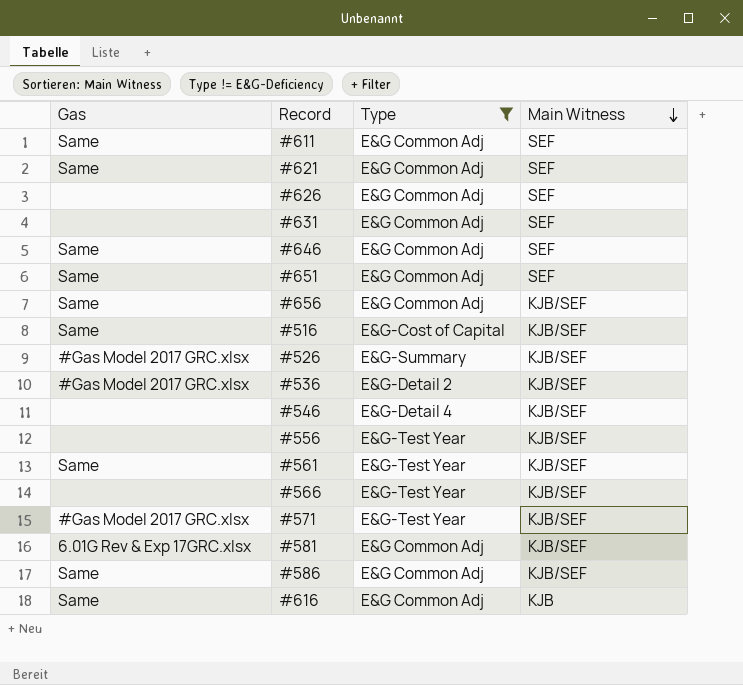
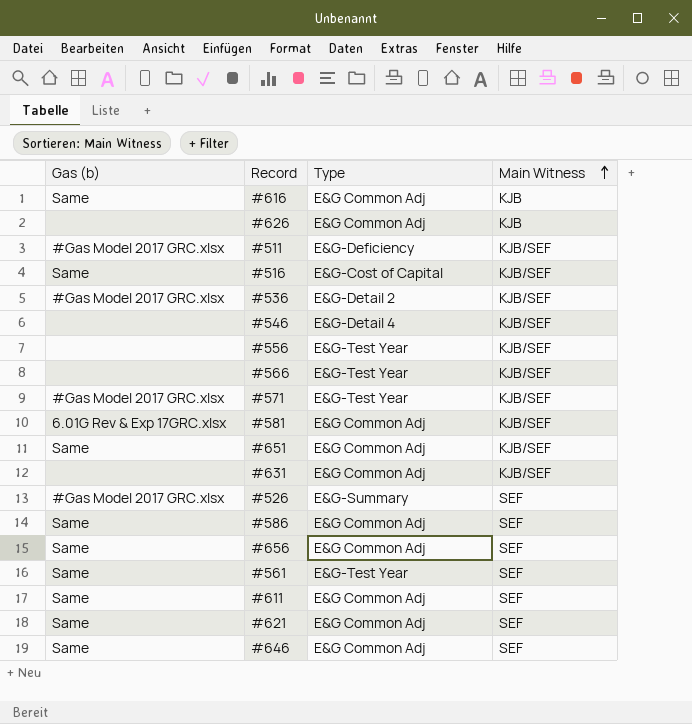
filter: Type != E&G-Deficiency -> none
row order: Main Witness descending -> Main Witness ascending
column name: Gas -> Gas (b)
#626 | Main Witness: SEF -> KJB
#651 | Main Witness: SEF -> KJB/SEF
#631 | Main Witness: SEF -> KJB/SEF
#526 | Main Witness: KJB/SEF -> SEF
#586 | Main Witness: KJB/SEF -> SEF
#656 | Main Witness: KJB/SEF -> SEF
#561 | Main Witness: KJB/SEF -> SEF

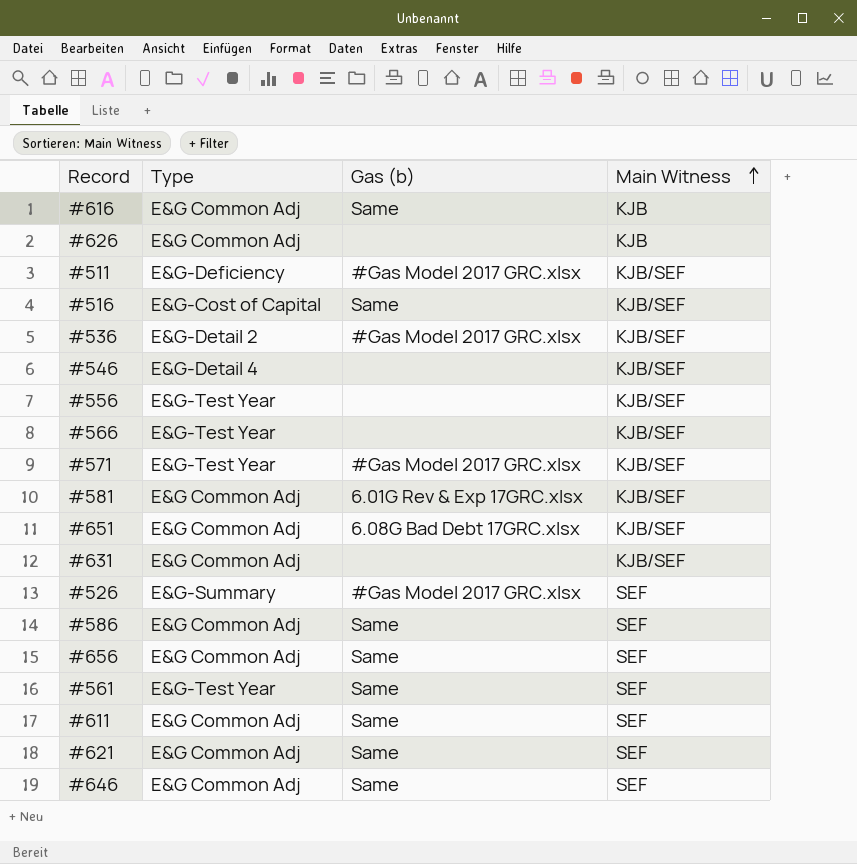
column Gas (b) | position: 1 -> 3
#651 | Gas (b): Same -> 6.08G Bad Debt 17GRC.xlsx

